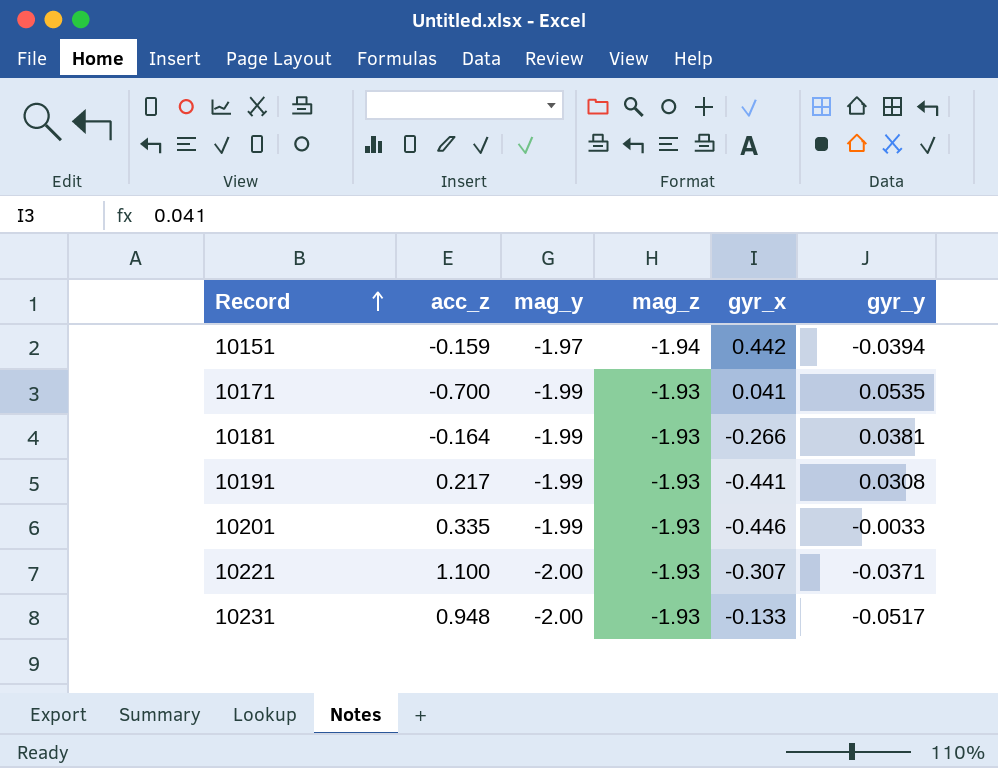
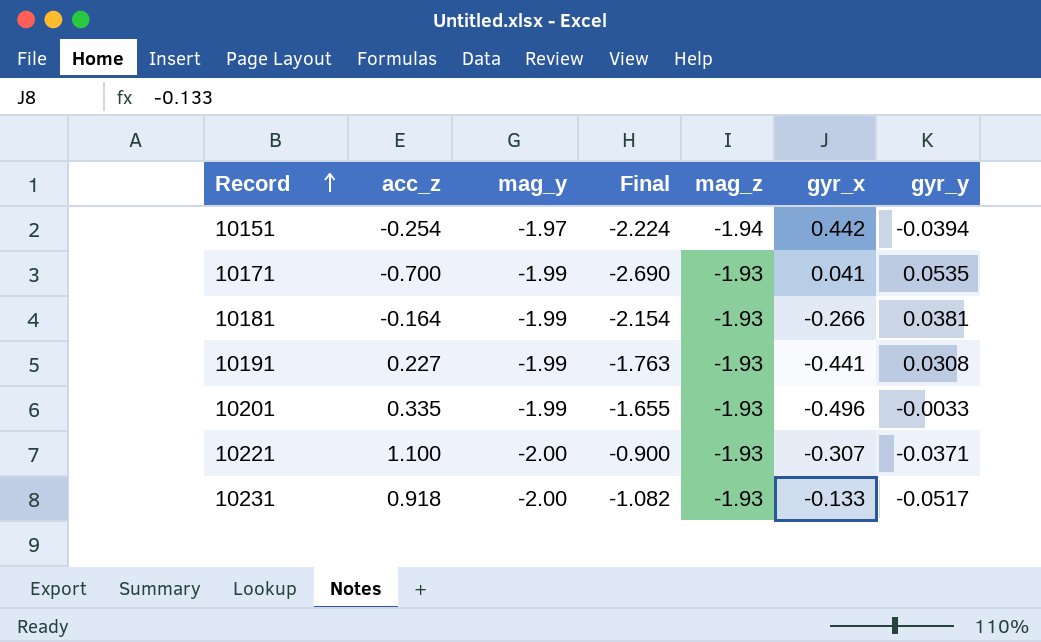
column Final | formula: none -> [acc_z] + [mag_y]
10151 | acc_z: -0.159 -> -0.254
10191 | acc_z: 0.217 -> 0.227
10201 | gyr_x: -0.446 -> -0.496
10231 | acc_z: 0.948 -> 0.918

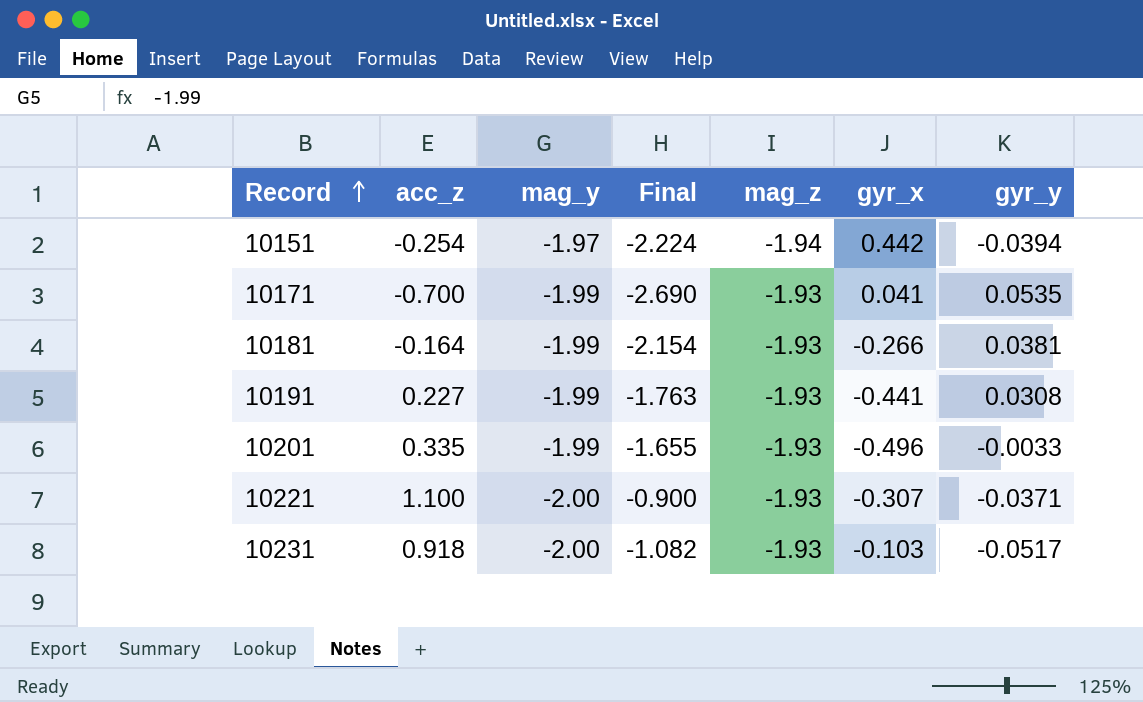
10231 | gyr_x: -0.133 -> -0.103

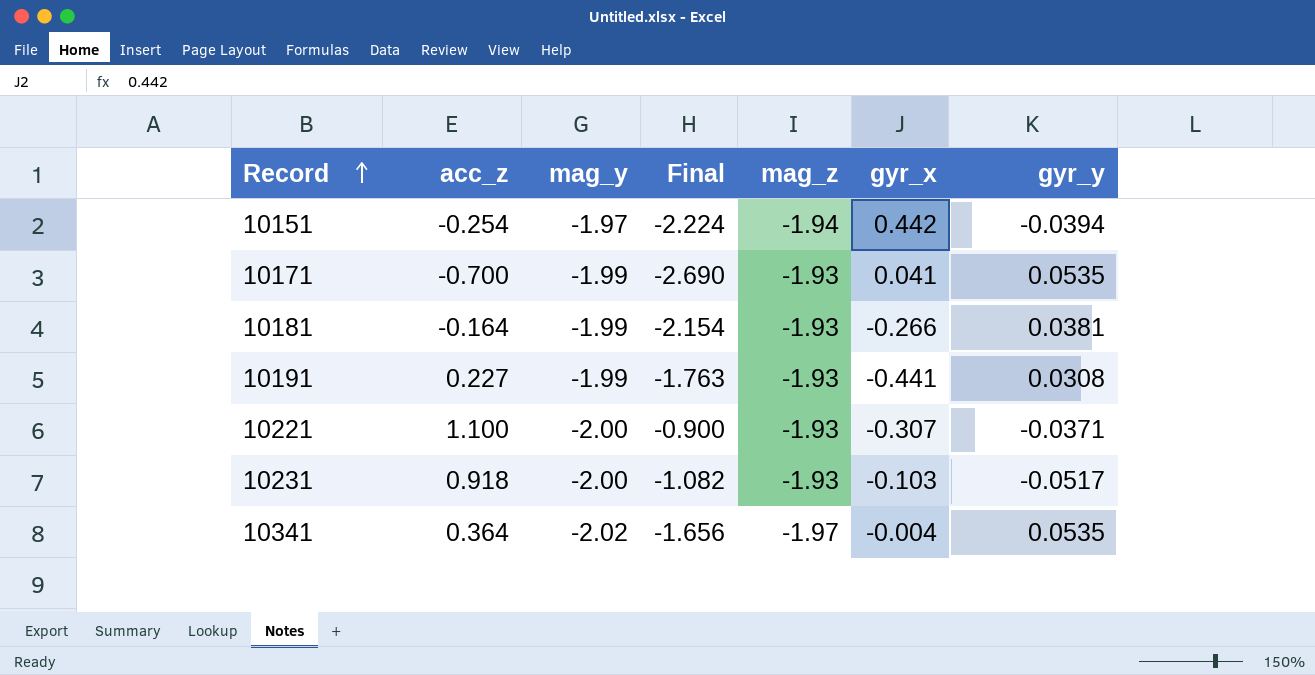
row 10201: 0.335 | -1.99 | -1.655 | -1.93 | -0.496 | -0.0033 -> none
row 10341: none -> 0.364 | -2.02 | -1.656 | -1.97 | -0.004 | 0.0535

